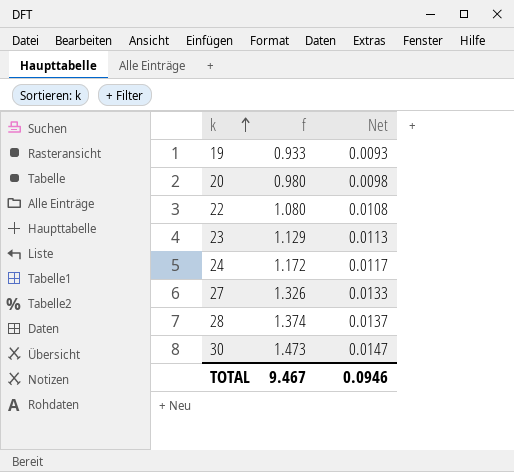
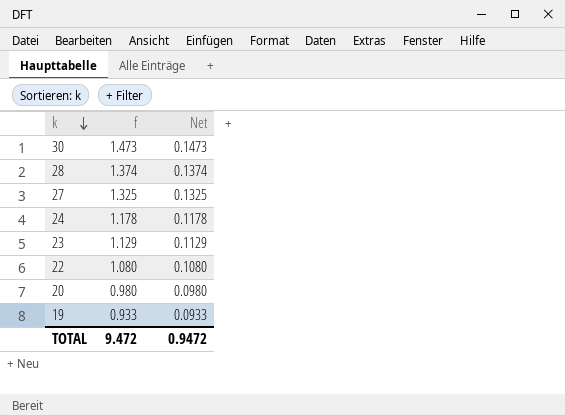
row order: k ascending -> k descending
column Net | formula: [f] * 0.01 -> [f] * 0.1
27 | f: 1.326 -> 1.325
24 | f: 1.172 -> 1.178
TOTAL | f: 9.467 -> 9.472
TOTAL | Net: 0.0946 -> 0.9472

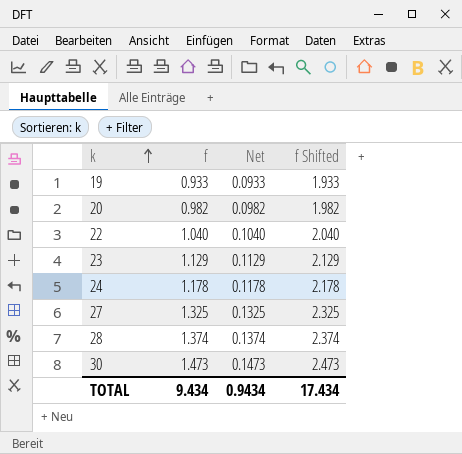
row order: k descending -> k ascending
column f Shifted | formula: none -> [f] + 1
20 | f: 0.980 -> 0.982
20 | Net: 0.0980 -> 0.0982
22 | f: 1.080 -> 1.040
22 | Net: 0.1080 -> 0.1040
TOTAL | f: 9.472 -> 9.434
TOTAL | Net: 0.9472 -> 0.9434

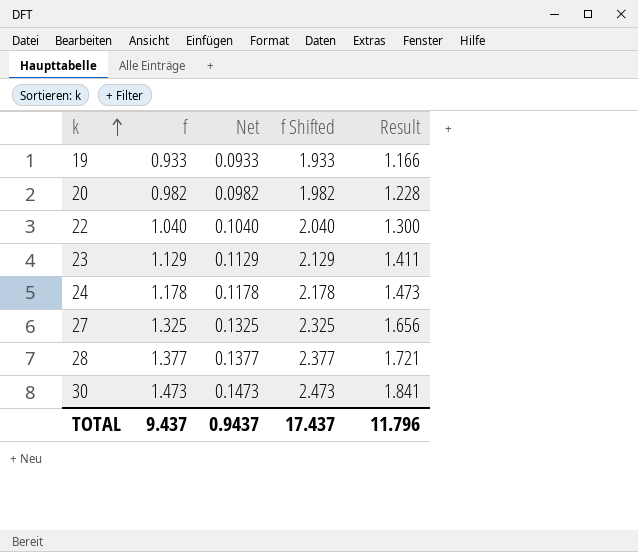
column Result | formula: none -> [f] * 1.25
28 | f: 1.374 -> 1.377
28 | Net: 0.1374 -> 0.1377
28 | f Shifted: 2.374 -> 2.377
TOTAL | f: 9.434 -> 9.437
TOTAL | Net: 0.9434 -> 0.9437
TOTAL | f Shifted: 17.434 -> 17.437

